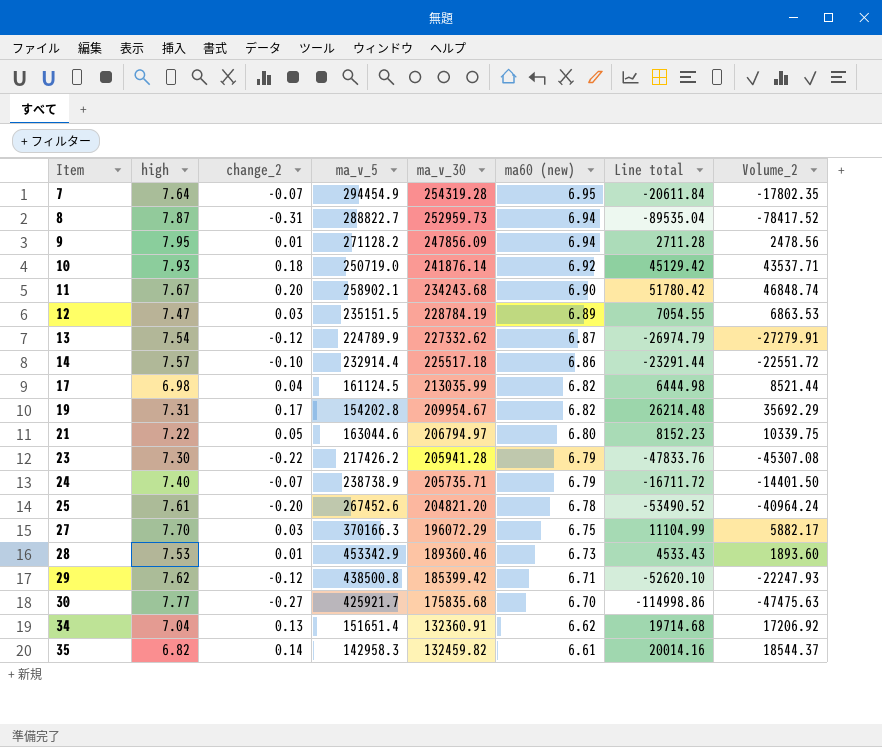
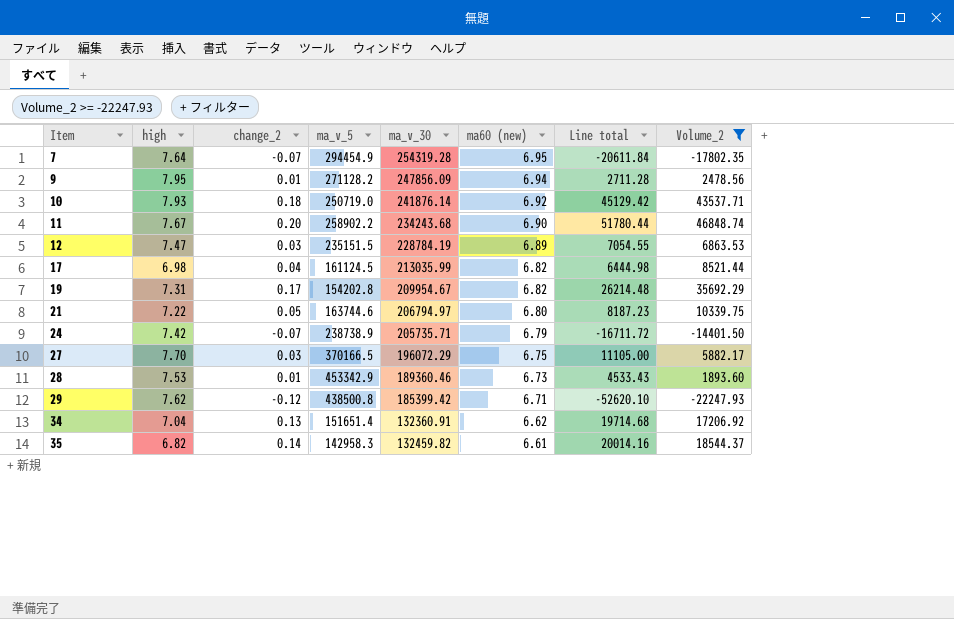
filter: none -> Volume_2 >= -22247.93
11 | ma_v_5: 258902.1 -> 258902.2
11 | Line total: 51780.42 -> 51780.44
21 | ma_v_5: 163044.6 -> 163744.6
21 | Line total: 8152.23 -> 8187.23
24 | high: 7.40 -> 7.42
27 | ma_v_5: 370166.3 -> 370166.5
27 | Line total: 11104.99 -> 11105.00

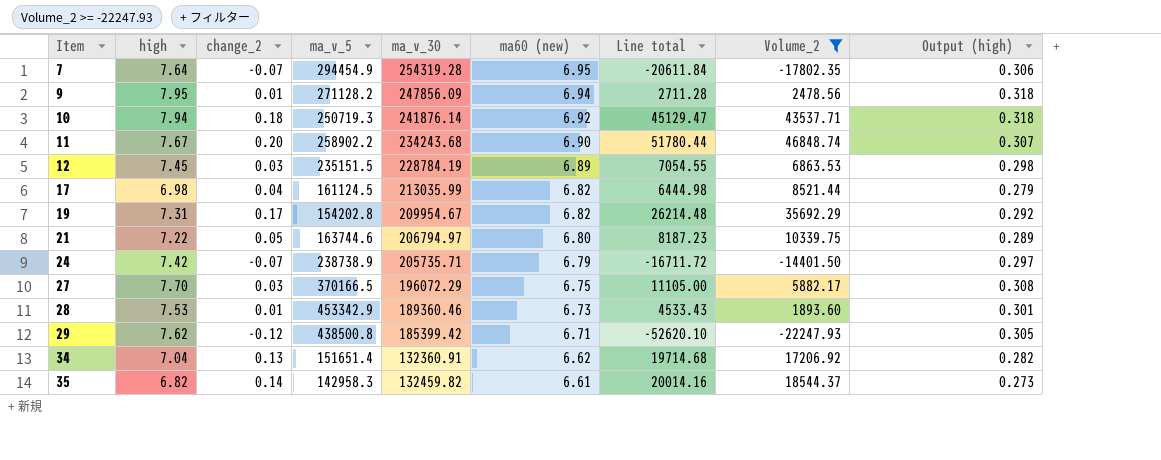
column Output (high) | formula: none -> [high] * 0.04
10 | high: 7.93 -> 7.94
10 | ma_v_5: 250719.0 -> 250719.3
10 | Line total: 45129.42 -> 45129.47
12 | high: 7.47 -> 7.45

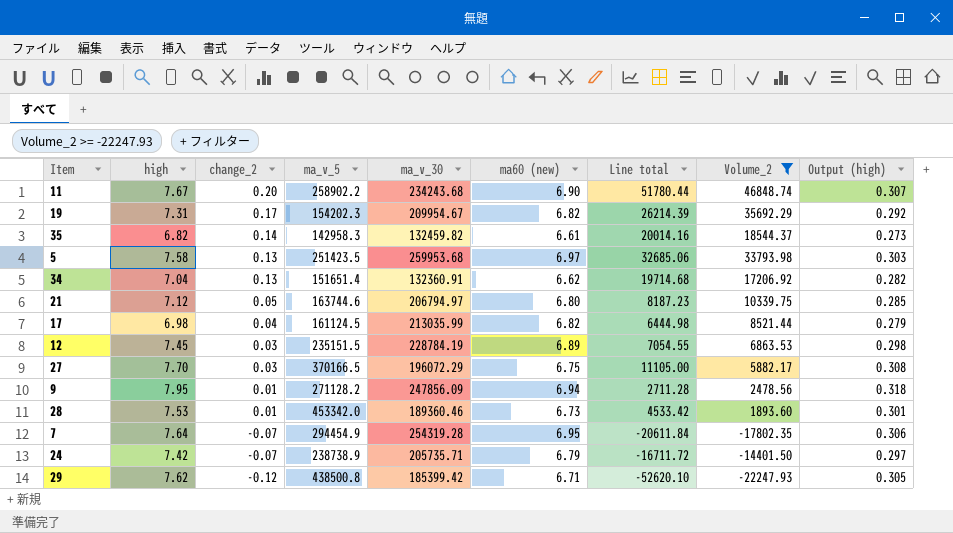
row order: Item ascending -> change_2 descending
row 10: 7.94 | 0.18 | 250719.3 | 241876.14 | 6.92 | 45129.47 | 43537.71 | 0.318 -> none
19 | ma_v_5: 154202.8 -> 154202.3
19 | Line total: 26214.48 -> 26214.39
row 5: none -> 7.58 | 0.13 | 251423.5 | 259953.68 | 6.97 | 32685.06 | 33793.98 | 0.303
21 | high: 7.22 -> 7.12
21 | Output (high): 0.289 -> 0.285
28 | ma_v_5: 453342.9 -> 453342.0
28 | Line total: 4533.43 -> 4533.42

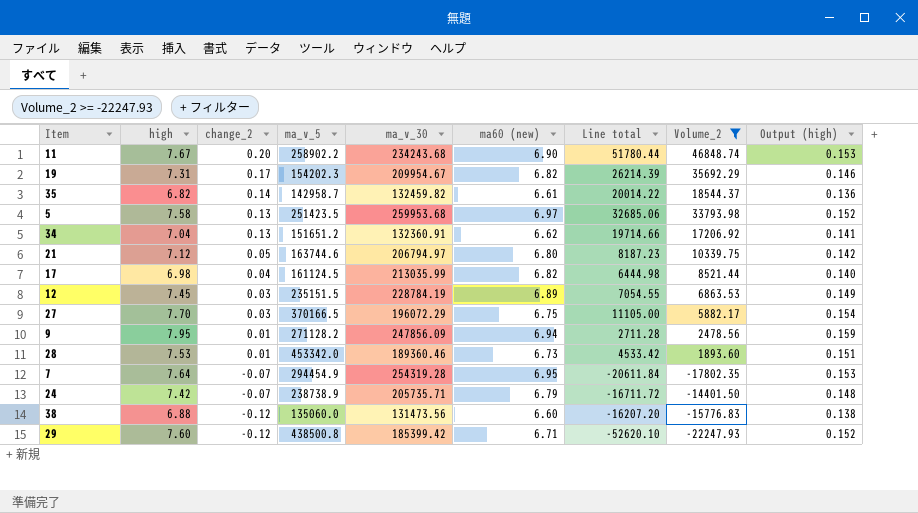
column Output (high) | formula: [high] * 0.04 -> [high] * 0.02
35 | ma_v_5: 142958.3 -> 142958.7
35 | Line total: 20014.16 -> 20014.22
34 | ma_v_5: 151651.4 -> 151651.2
34 | Line total: 19714.68 -> 19714.66
row 38: none -> 6.88 | -0.12 | 135060.0 | 131473.56 | 6.60 | -16207.20 | -15776.83 | 0.138
29 | high: 7.62 -> 7.60

